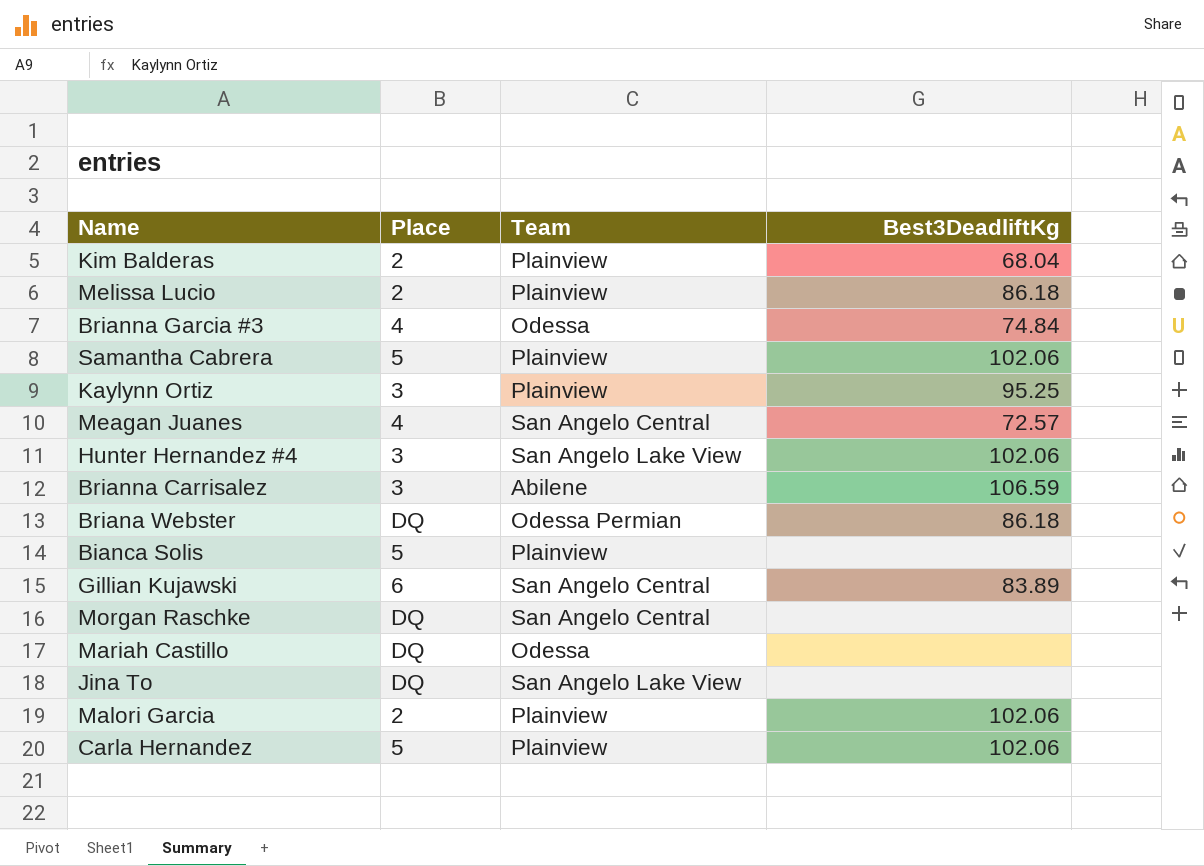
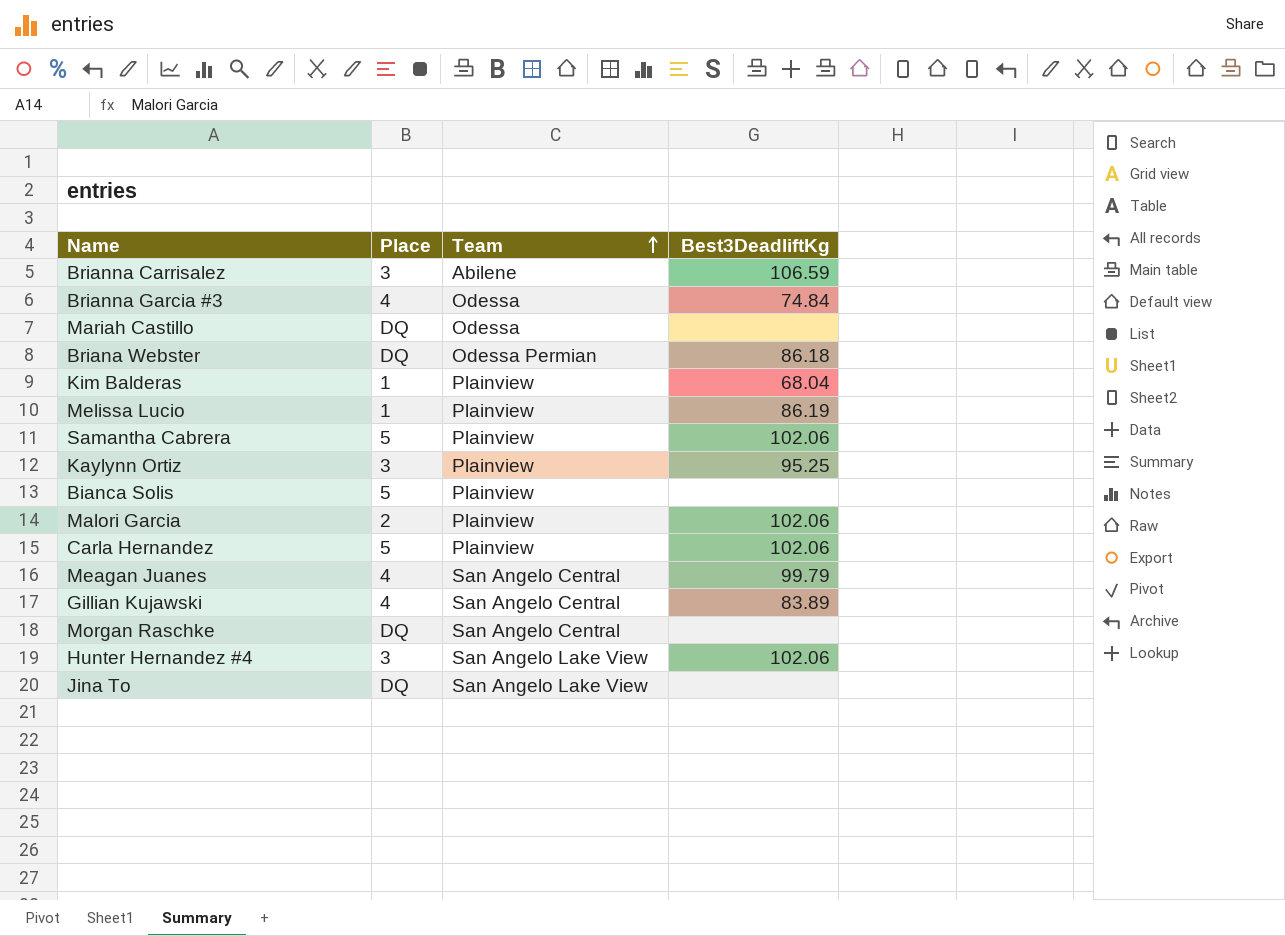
row order: none -> Team ascending
Kim Balderas | Place: 2 -> 1
Melissa Lucio | Place: 2 -> 1
Melissa Lucio | Best3DeadliftKg: 86.18 -> 86.19
Meagan Juanes | Best3DeadliftKg: 72.57 -> 99.79
Gillian Kujawski | Place: 6 -> 4

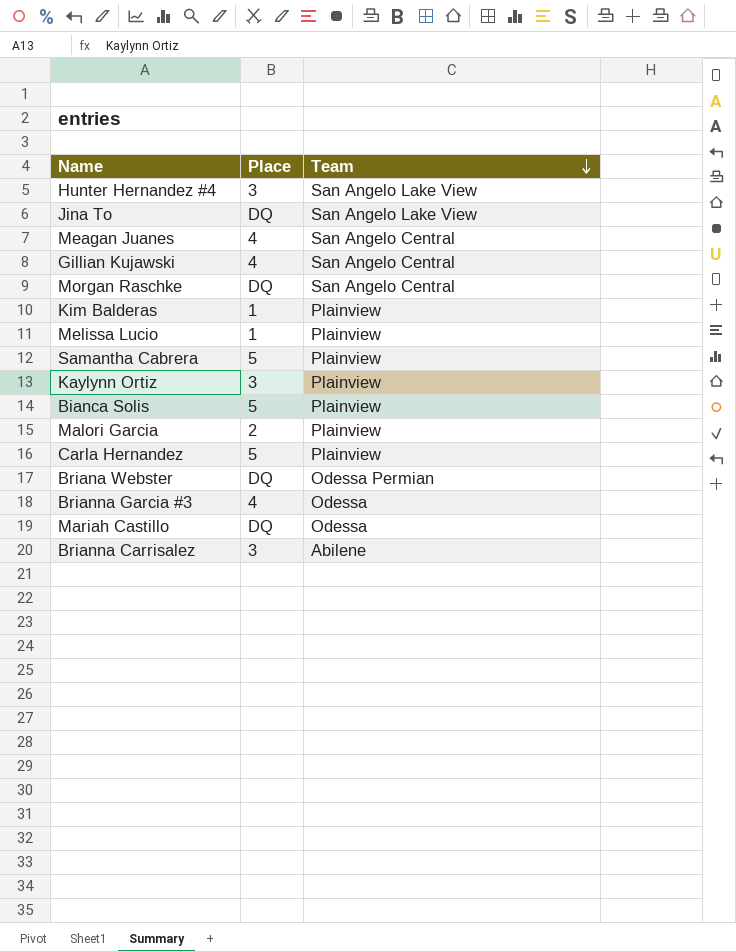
row order: Team ascending -> Team descending
column Best3DeadliftKg | position: 4 -> none

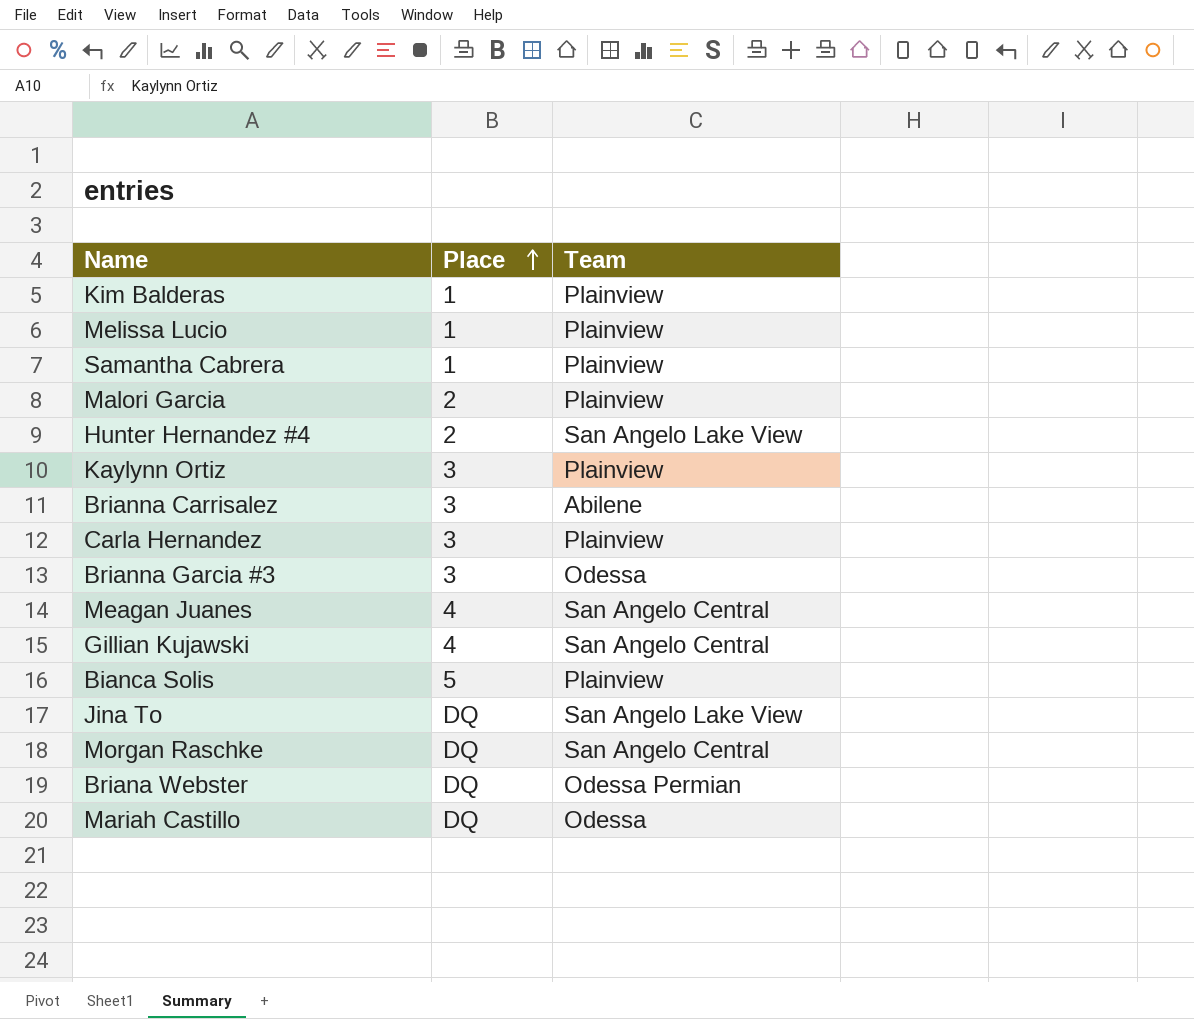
row order: Team descending -> Place ascending
Samantha Cabrera | Place: 5 -> 1
Hunter Hernandez #4 | Place: 3 -> 2
Carla Hernandez | Place: 5 -> 3
Brianna Garcia #3 | Place: 4 -> 3

